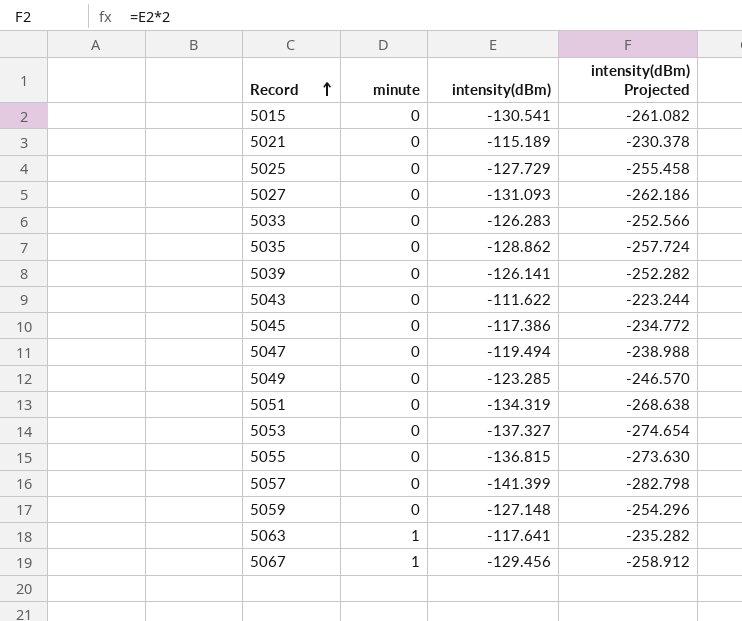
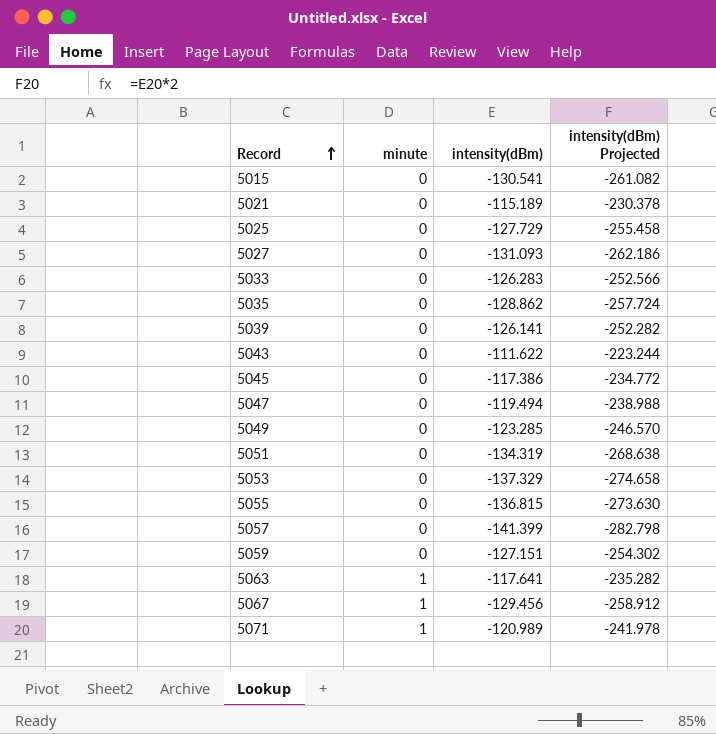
5053 | intensity(dBm): -137.327 -> -137.329
5053 | intensity(dBm) Projected: -274.654 -> -274.658
5059 | intensity(dBm): -127.148 -> -127.151
5059 | intensity(dBm) Projected: -254.296 -> -254.302
row 5071: none -> 1 | -120.989 | -241.978

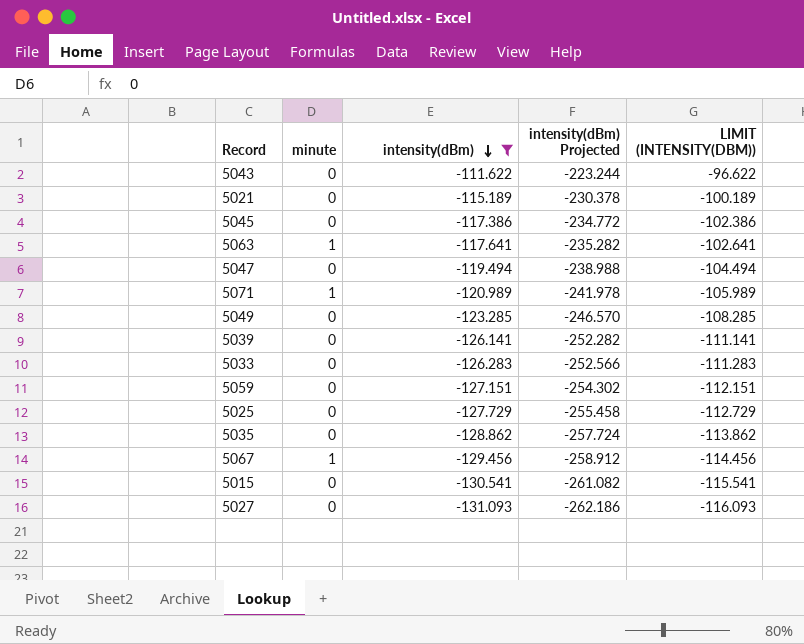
filter: none -> intensity(dBm) >= -131.093
row order: Record ascending -> intensity(dBm) descending
column LIMIT (INTENSITY(DBM)) | formula: none -> [intensity(dBm)] + 15

